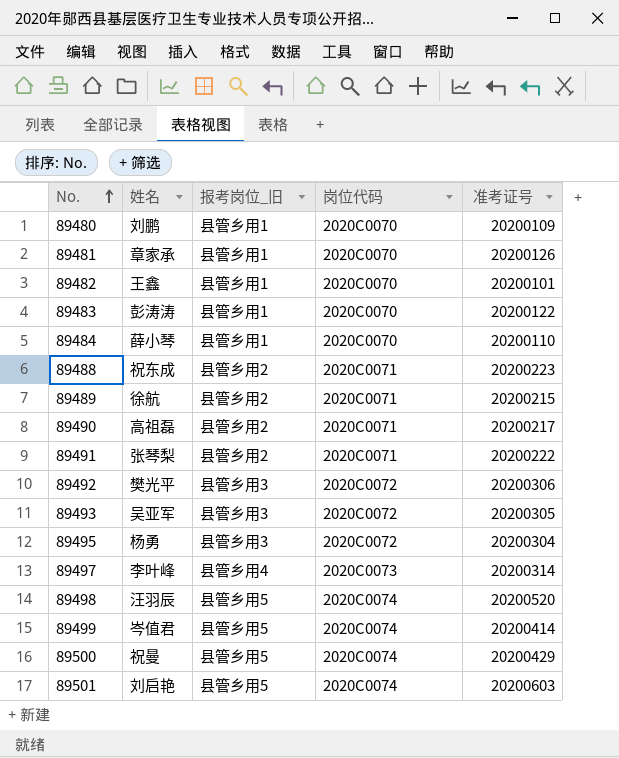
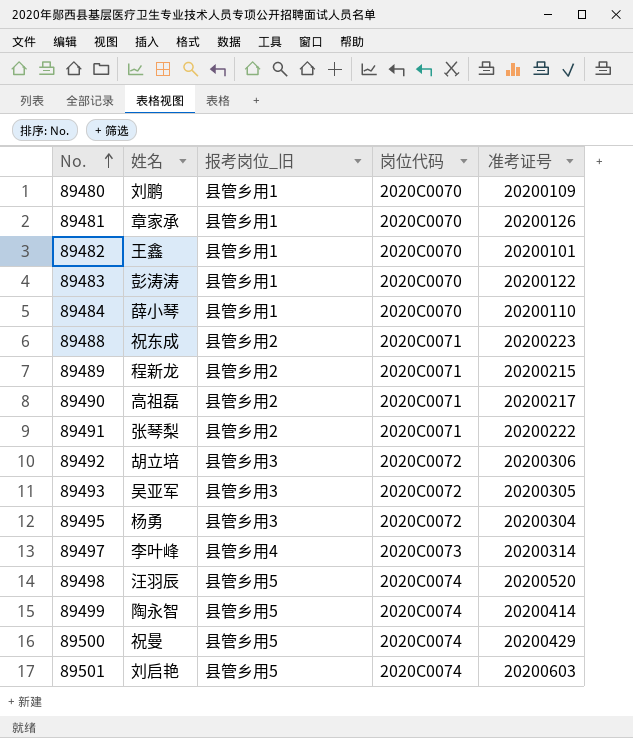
89489 | 姓名: 徐航 -> 程新龙
89492 | 姓名: 樊光平 -> 胡立培
89499 | 姓名: 岑值君 -> 陶永智

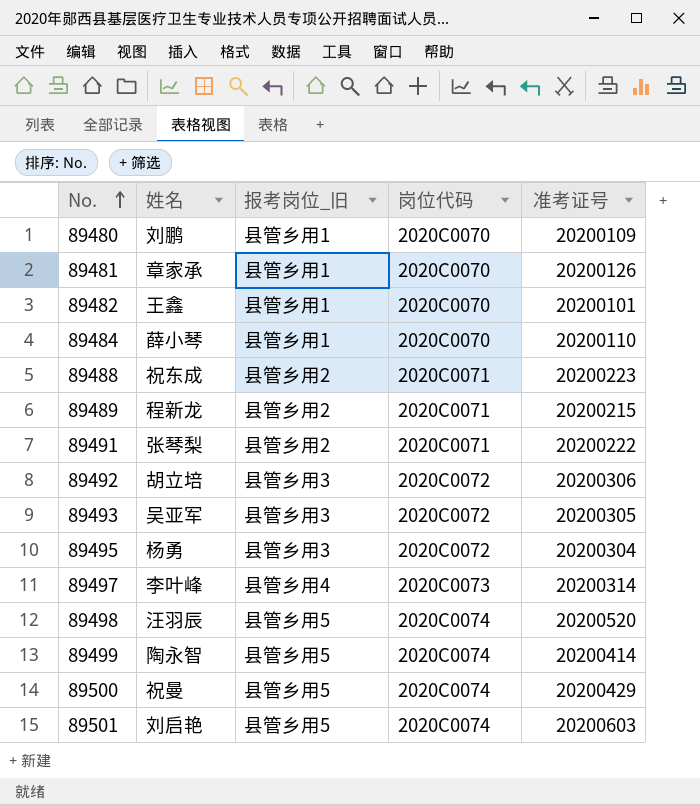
row 89483: 彭涛涛 | 县管乡用1 | 2020C0070 | 20200122 -> none
row 89490: 高祖磊 | 县管乡用2 | 2020C0071 | 20200217 -> none

